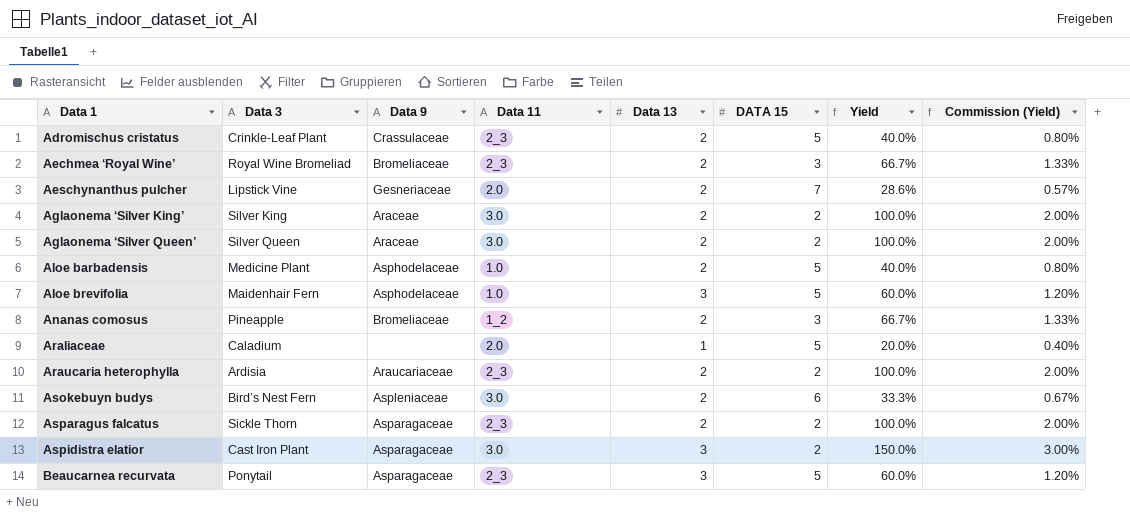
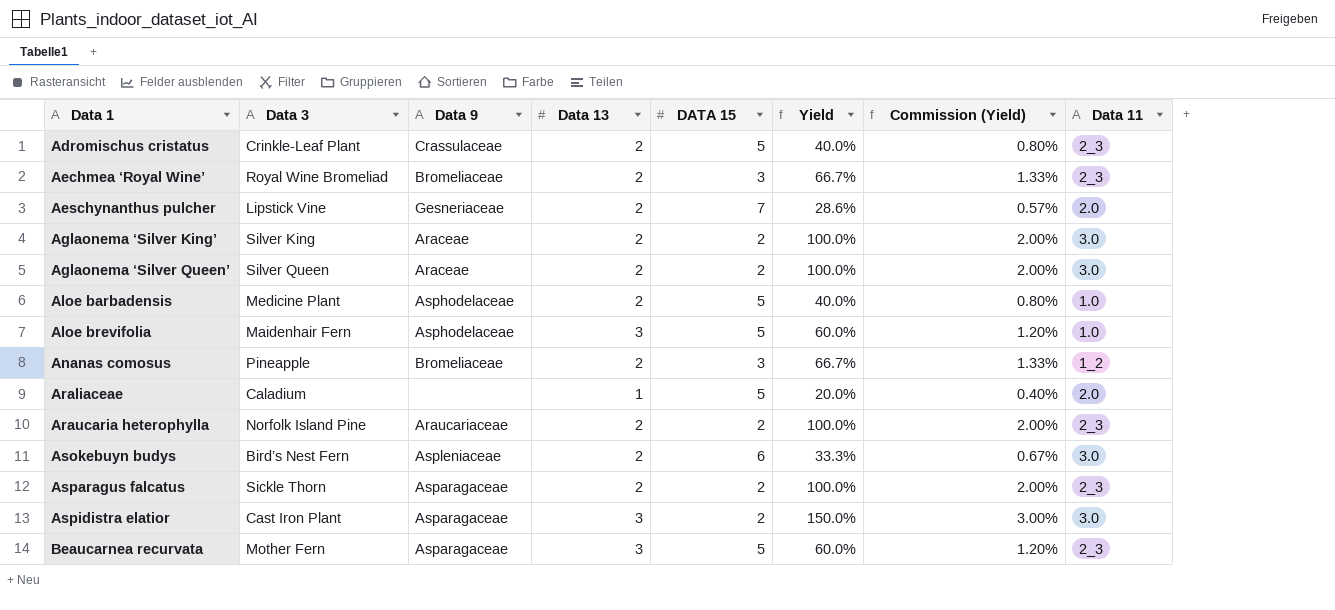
column Data 11 | position: 4 -> 8
Araucaria heterophylla | Data 3: Ardisia -> Norfolk Island Pine
Beaucarnea recurvata | Data 3: Ponytail -> Mother Fern

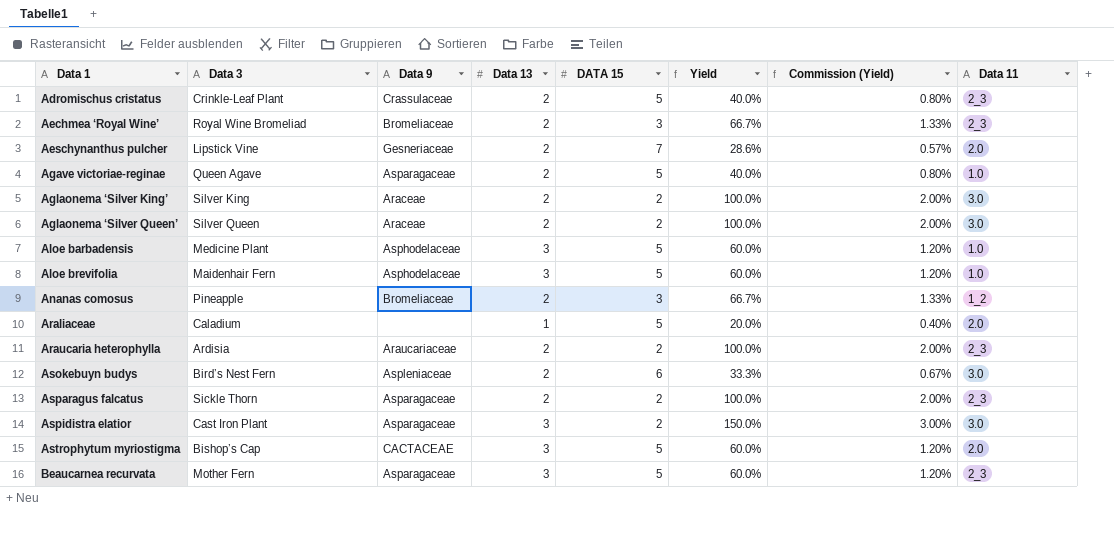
row Agave victoriae-reginae: none -> Queen Agave | Asparagaceae | 2 | 5 | 40.0% | 0.80% | 1.0
Aloe barbadensis | Data 13: 2 -> 3
Aloe barbadensis | Yield: 40.0% -> 60.0%
Aloe barbadensis | Commission (Yield): 0.80% -> 1.20%
Araucaria heterophylla | Data 3: Norfolk Island Pine -> Ardisia
row Astrophytum myriostigma: none -> Bishop’s Cap | CACTACEAE | 3 | 5 | 60.0% | 1.20% | 2.0

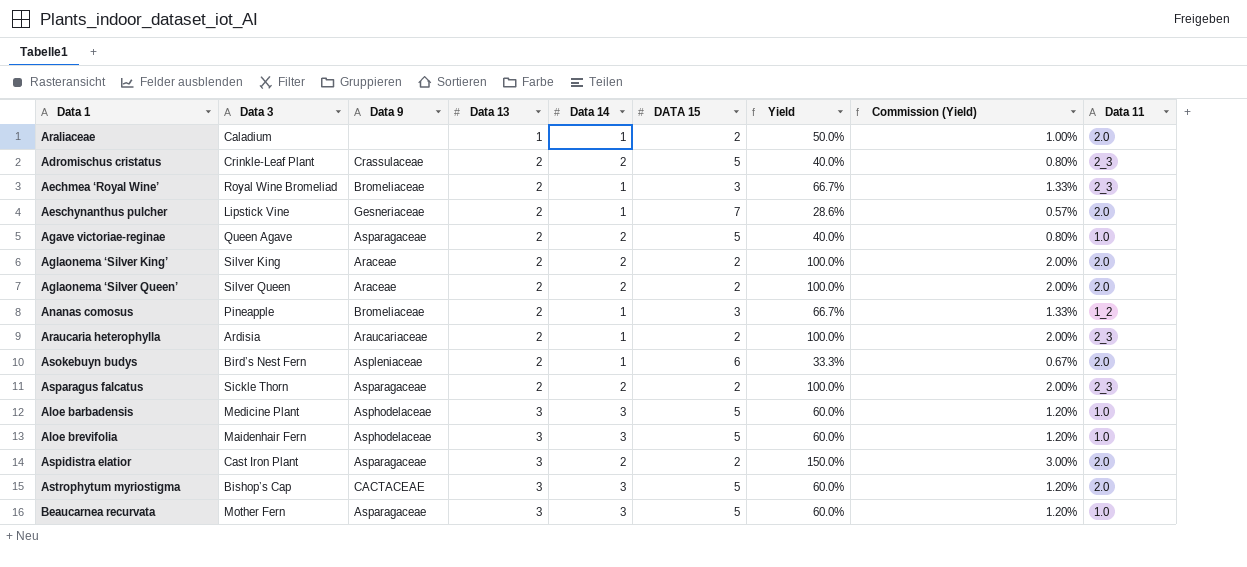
row order: Data 1 ascending -> Data 13 ascending
column Data 14 | position: none -> 5
Araliaceae | DATA 15: 5 -> 2
Araliaceae | Yield: 20.0% -> 50.0%
Araliaceae | Commission (Yield): 0.40% -> 1.00%
Aglaonema ‘Silver King’ | Data 11: 3.0 -> 2.0
Aglaonema ‘Silver Queen’ | Data 11: 3.0 -> 2.0
Asokebuyn budys | Data 11: 3.0 -> 2.0
Aspidistra elatior | Data 11: 3.0 -> 2.0
Beaucarnea recurvata | Data 11: 2_3 -> 1.0

